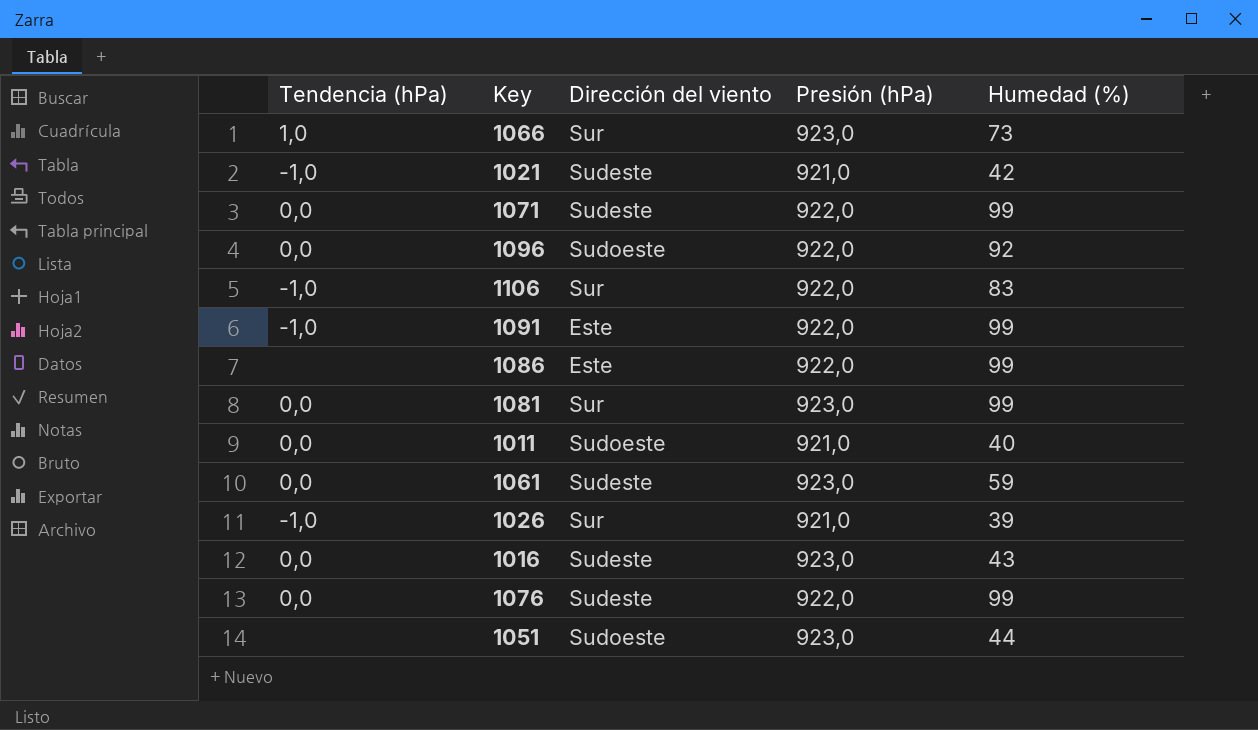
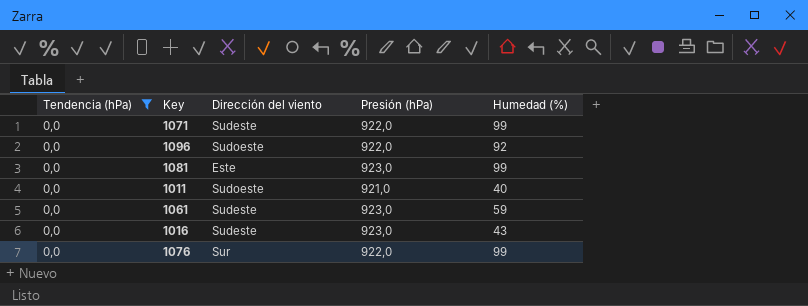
filter: none -> Tendencia (hPa) = 0,0
1081 | Dirección del viento: Sur -> Este
1076 | Dirección del viento: Sudeste -> Sur

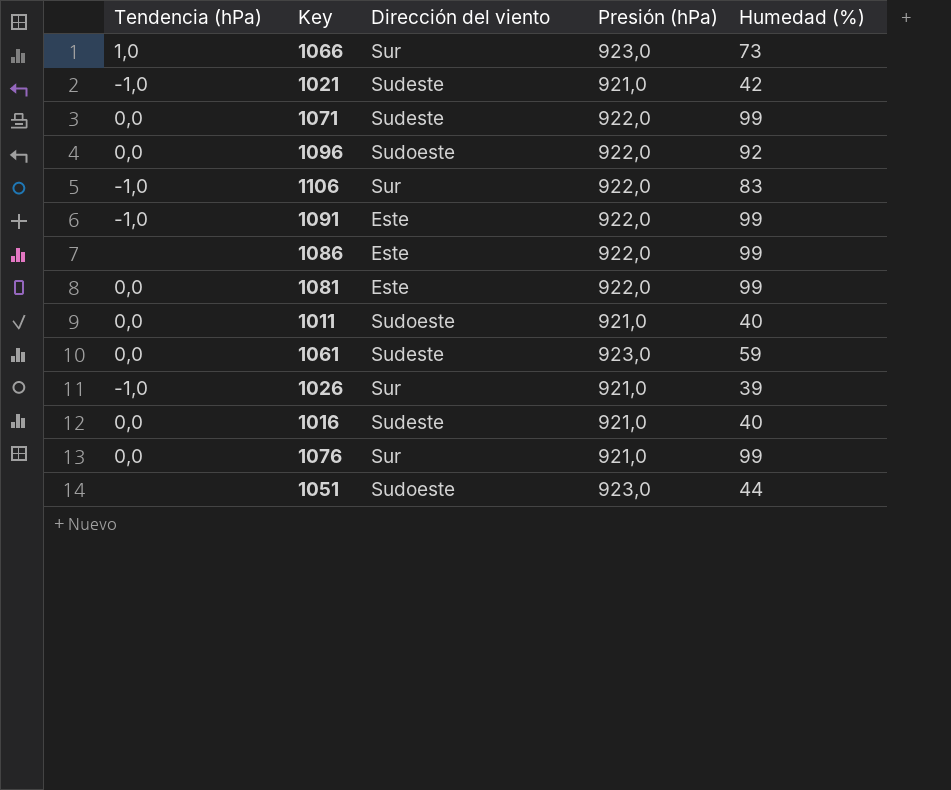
filter: Tendencia (hPa) = 0,0 -> none
1081 | Presión (hPa): 923,0 -> 922,0
1016 | Presión (hPa): 923,0 -> 921,0
1016 | Humedad (%): 43 -> 40
1076 | Presión (hPa): 922,0 -> 921,0

